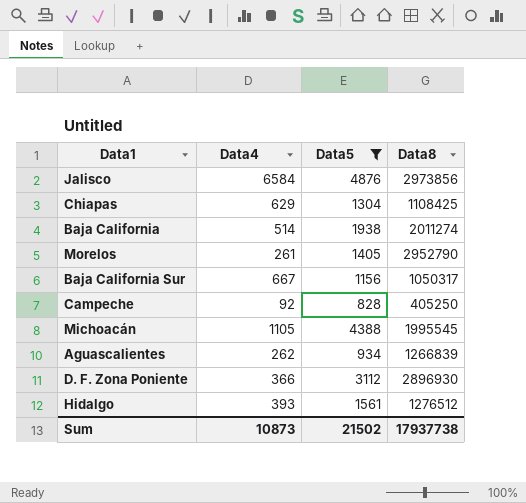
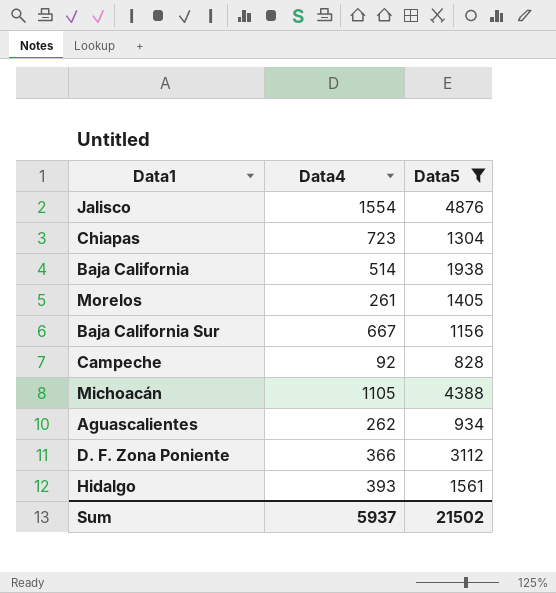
column Data8 | position: 4 -> none
Jalisco | Data4: 6584 -> 1554
Chiapas | Data4: 629 -> 723
Sum | Data4: 10873 -> 5937

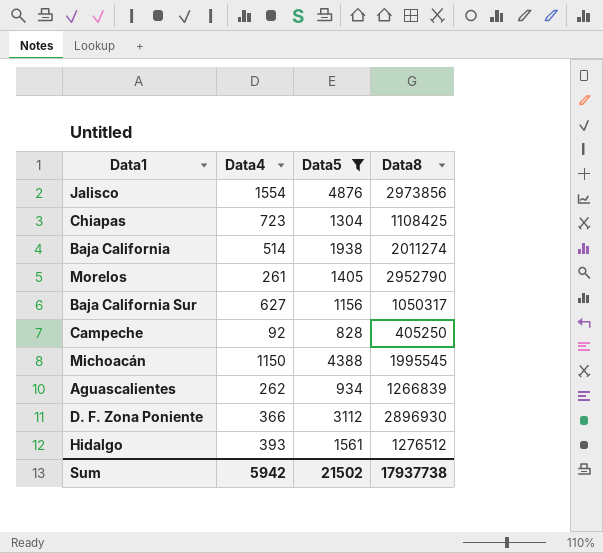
column Data8 | position: none -> 4
Baja California Sur | Data4: 667 -> 627
Michoacán | Data4: 1105 -> 1150
Sum | Data4: 5937 -> 5942

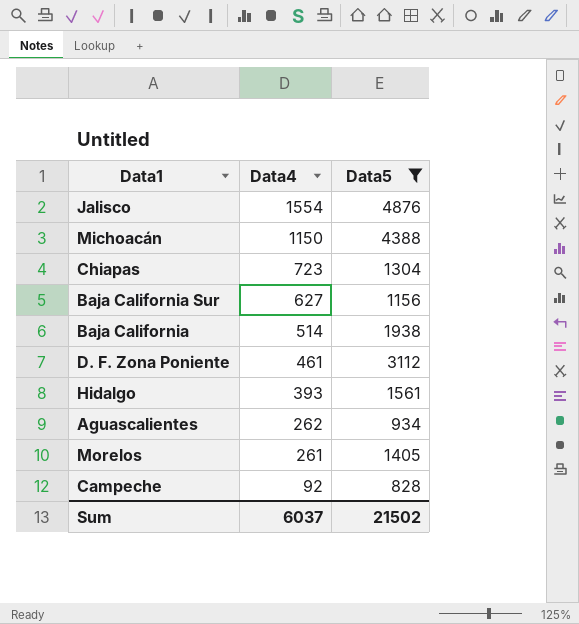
row order: none -> Data4 descending
column Data8 | position: 4 -> none
D. F. Zona Poniente | Data4: 366 -> 461
Sum | Data4: 5942 -> 6037

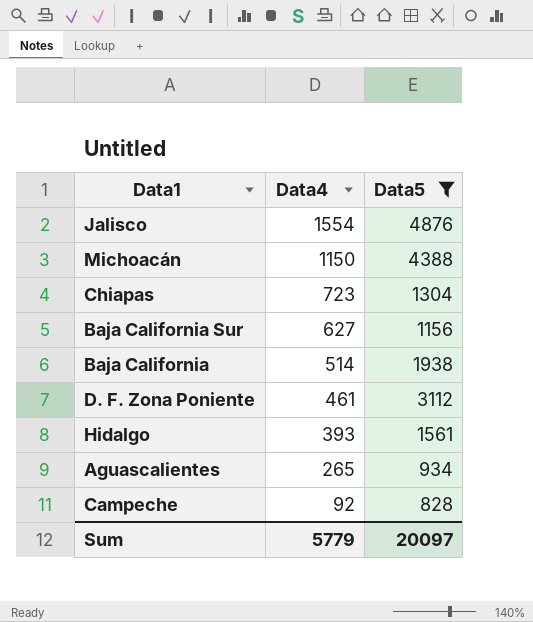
row Morelos: 261 | 1405 -> none
Aguascalientes | Data4: 262 -> 265
Sum | Data4: 6037 -> 5779
Sum | Data5: 21502 -> 20097

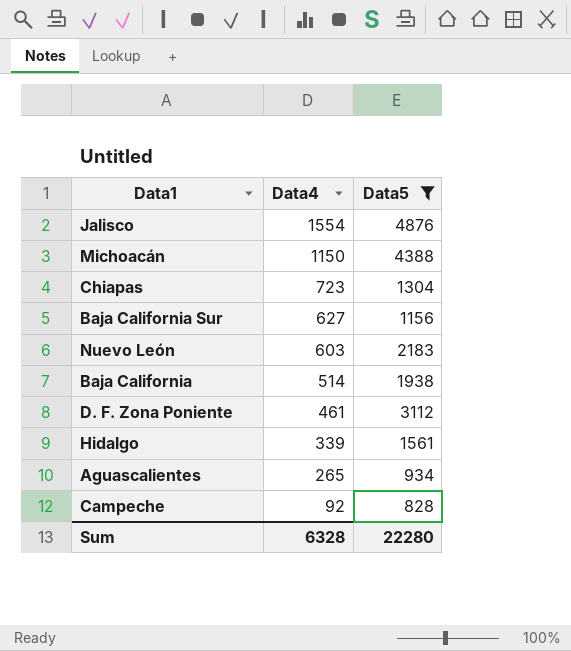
row Nuevo León: none -> 603 | 2183
Hidalgo | Data4: 393 -> 339
Sum | Data4: 5779 -> 6328
Sum | Data5: 20097 -> 22280

